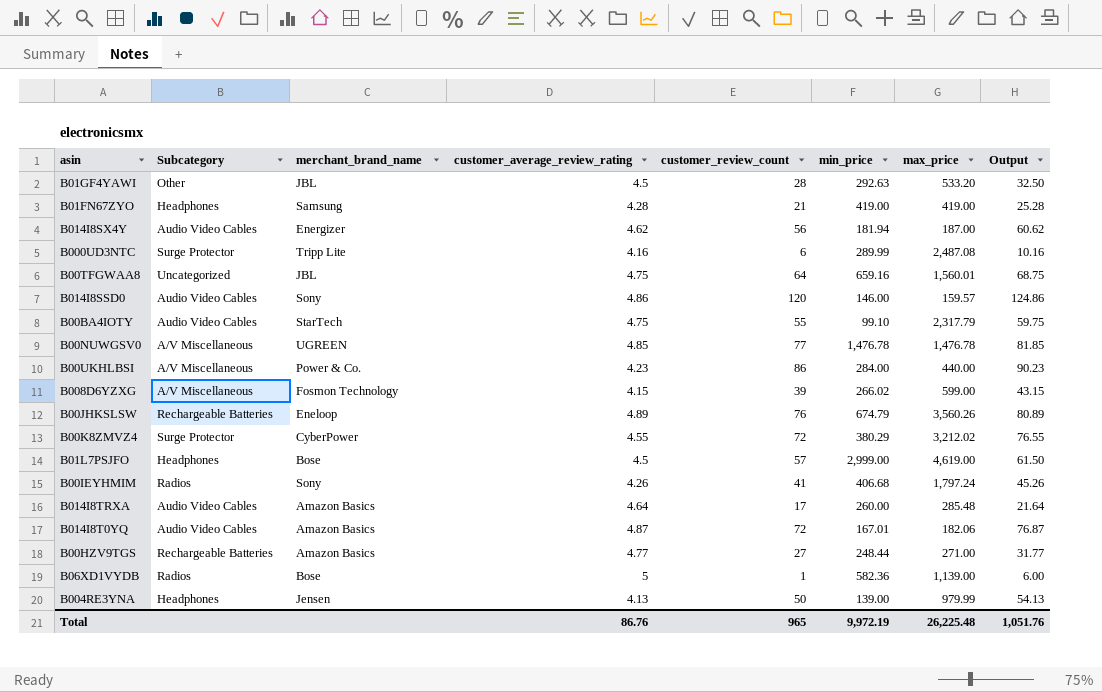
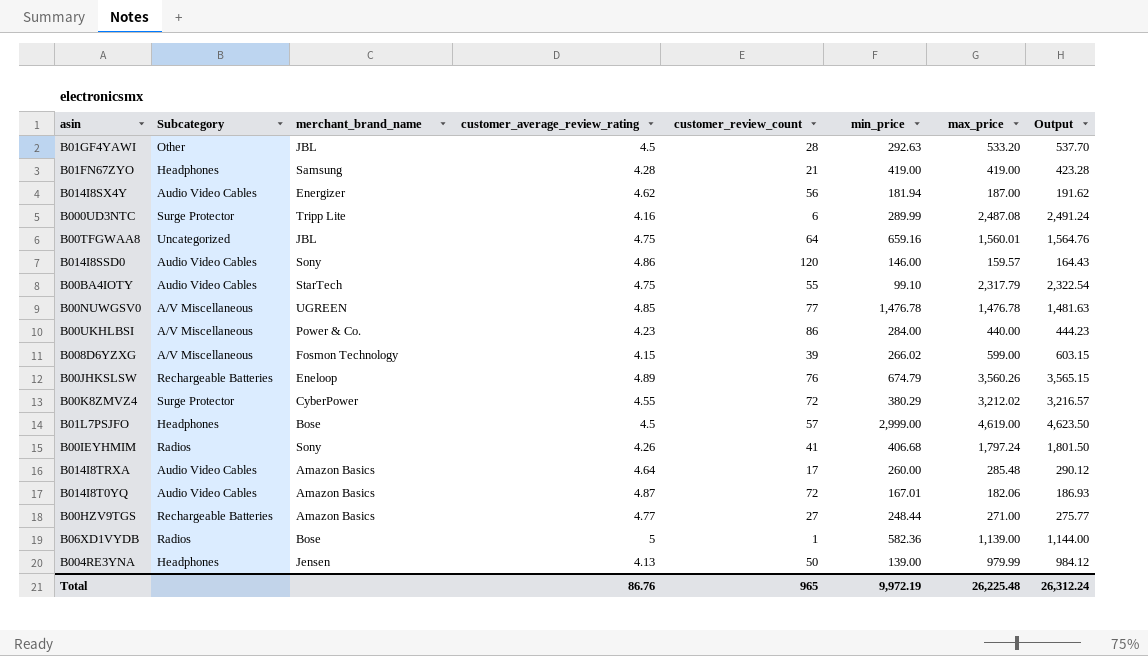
column Output | formula: [customer_average_review_rating] + [customer_review_count] -> [customer_average_review_rating] + [max_price]
Total | Output: 1,051.76 -> 26,312.24

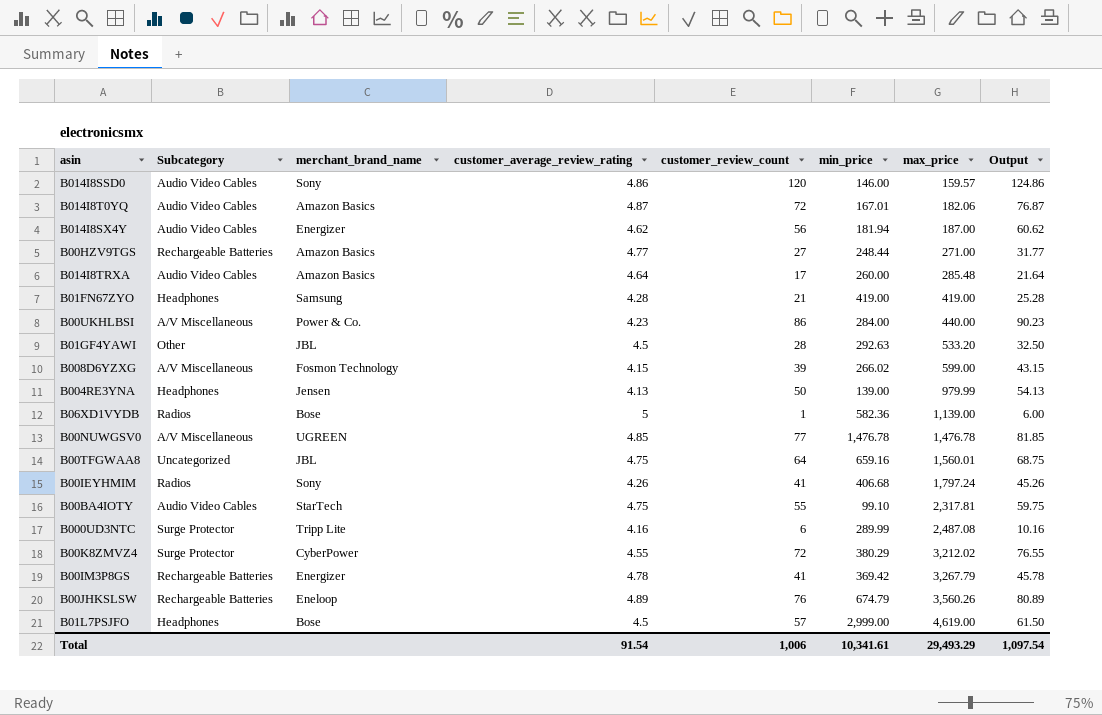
row order: none -> max_price ascending
column Output | formula: [customer_average_review_rating] + [max_price] -> [customer_average_review_rating] + [customer_review_count]
B00BA4IOTY | max_price: 2,317.79 -> 2,317.81
row B00IM3P8GS: none -> Rechargeable Batteries | Energizer | 4.78 | 41 | 369.42 | 3,267.79 | 45.78
Total | customer_average_review_rating: 86.76 -> 91.54
Total | customer_review_count: 965 -> 1,006
Total | min_price: 9,972.19 -> 10,341.61
Total | max_price: 26,225.48 -> 29,493.29
Total | Output: 26,312.24 -> 1,097.54

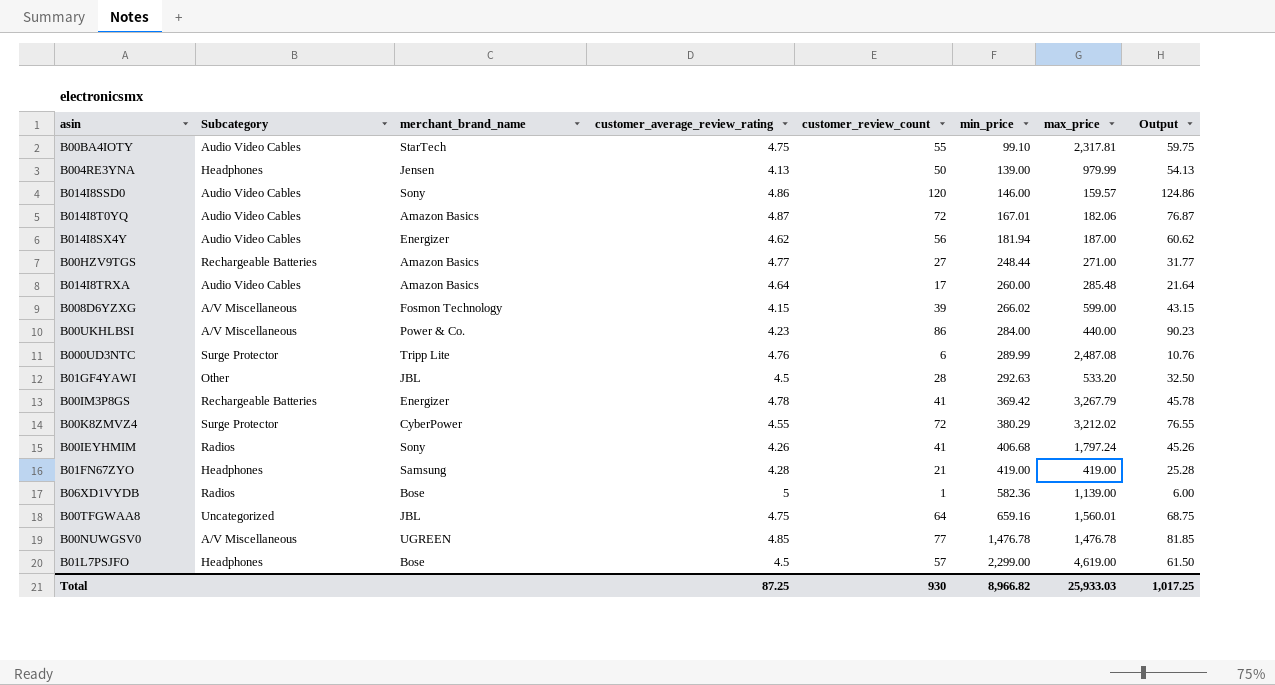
row order: max_price ascending -> min_price ascending
row B00JHKSLSW: Rechargeable Batteries | Eneloop | 4.89 | 76 | 674.79 | 3,560.26 | 80.89 -> none
B000UD3NTC | customer_average_review_rating: 4.16 -> 4.76
B000UD3NTC | Output: 10.16 -> 10.76
B01L7PSJFO | min_price: 2,999.00 -> 2,299.00
Total | customer_average_review_rating: 91.54 -> 87.25
Total | customer_review_count: 1,006 -> 930
Total | min_price: 10,341.61 -> 8,966.82
Total | max_price: 29,493.29 -> 25,933.03
Total | Output: 1,097.54 -> 1,017.25

